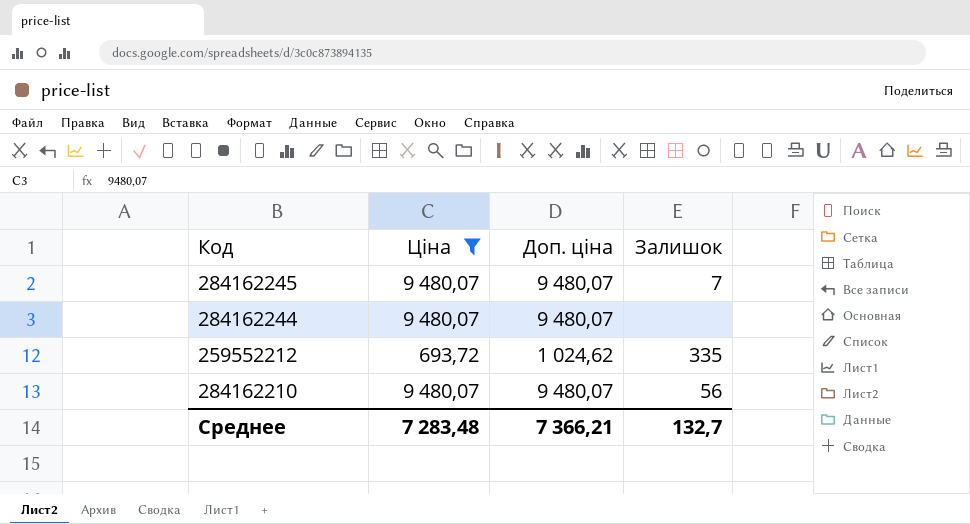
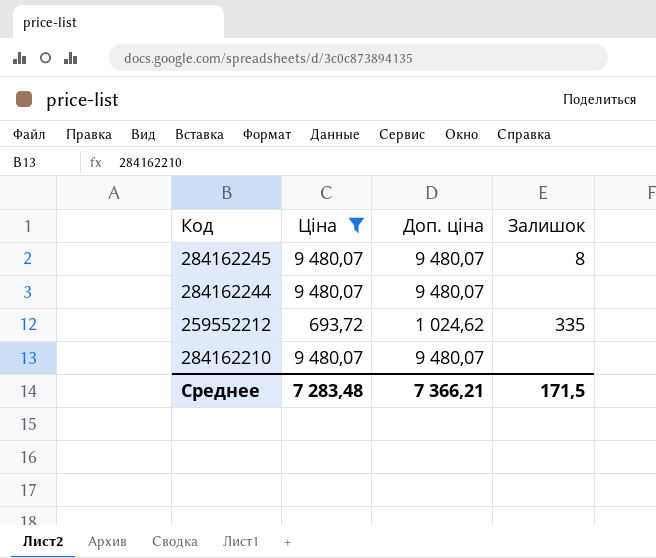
284162245 | Залишок: 7 -> 8
284162210 | Залишок: 56 -> none
Среднее | Залишок: 132,7 -> 171,5

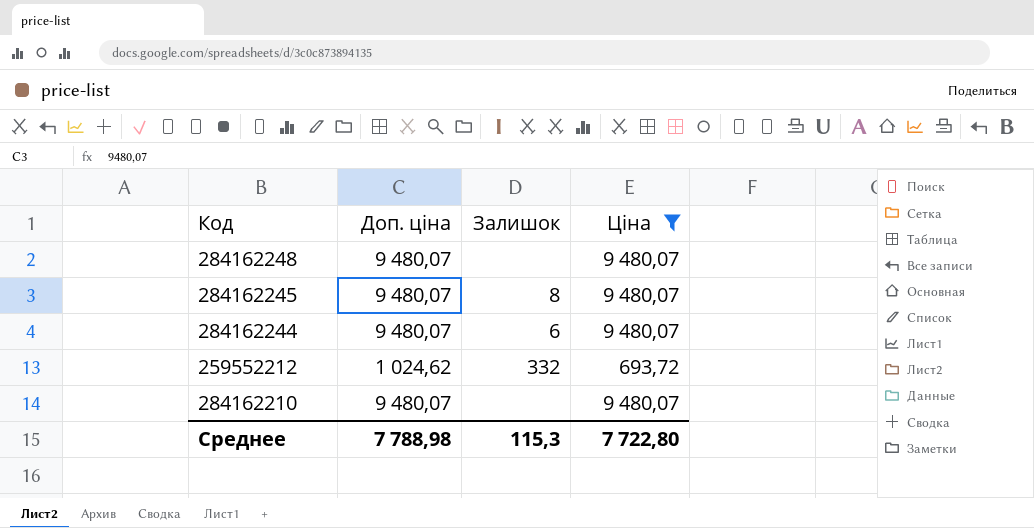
column Ціна | position: 2 -> 4
row 284162248: none -> 9 480,07 | none | 9 480,07
284162244 | Залишок: none -> 6
259552212 | Залишок: 335 -> 332
Среднее | Доп. ціна: 7 366,21 -> 7 788,98
Среднее | Залишок: 171,5 -> 115,3
Среднее | Ціна: 7 283,48 -> 7 722,80

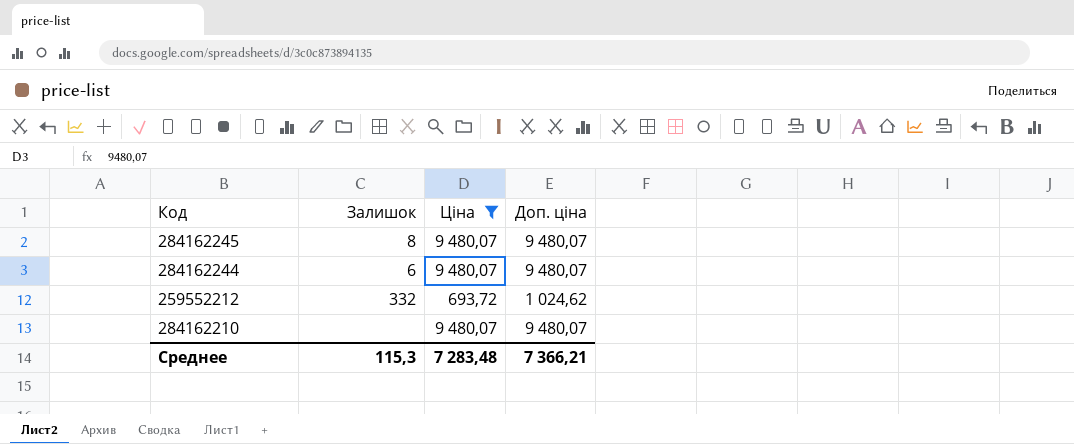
column Доп. ціна | position: 2 -> 4
row 284162248: 9 480,07 | none | 9 480,07 -> none
Среднее | Ціна: 7 722,80 -> 7 283,48
Среднее | Доп. ціна: 7 788,98 -> 7 366,21

